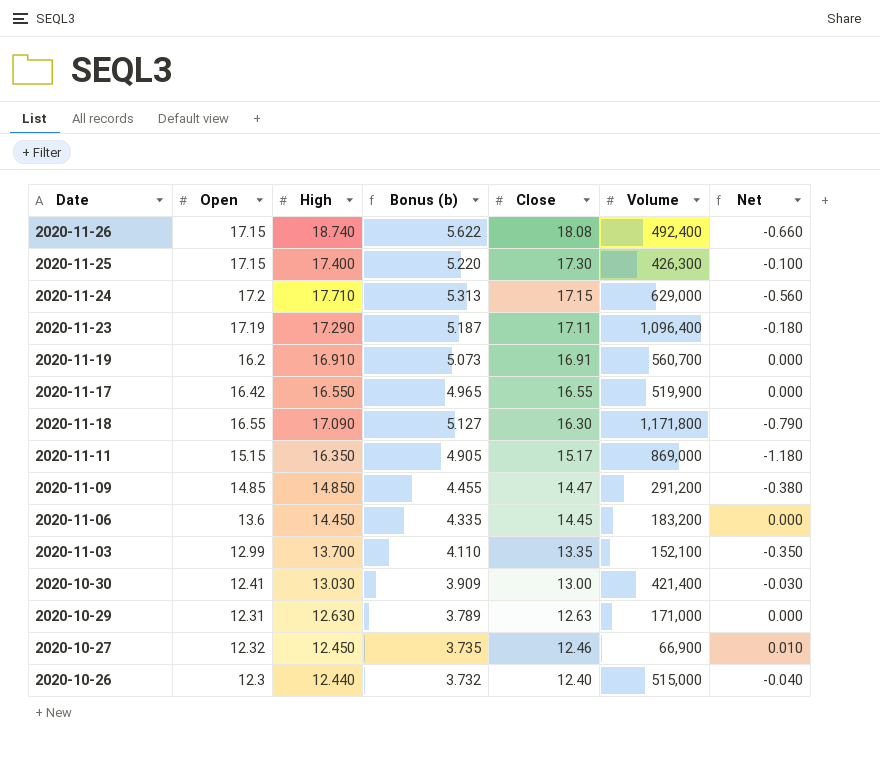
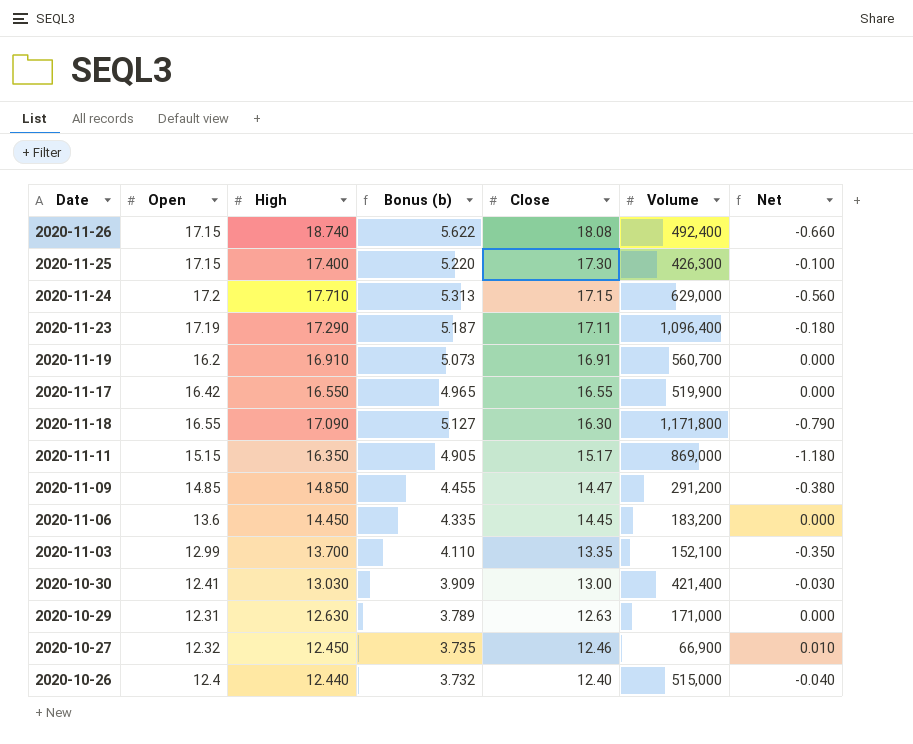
2020-10-26 | Open: 12.3 -> 12.4

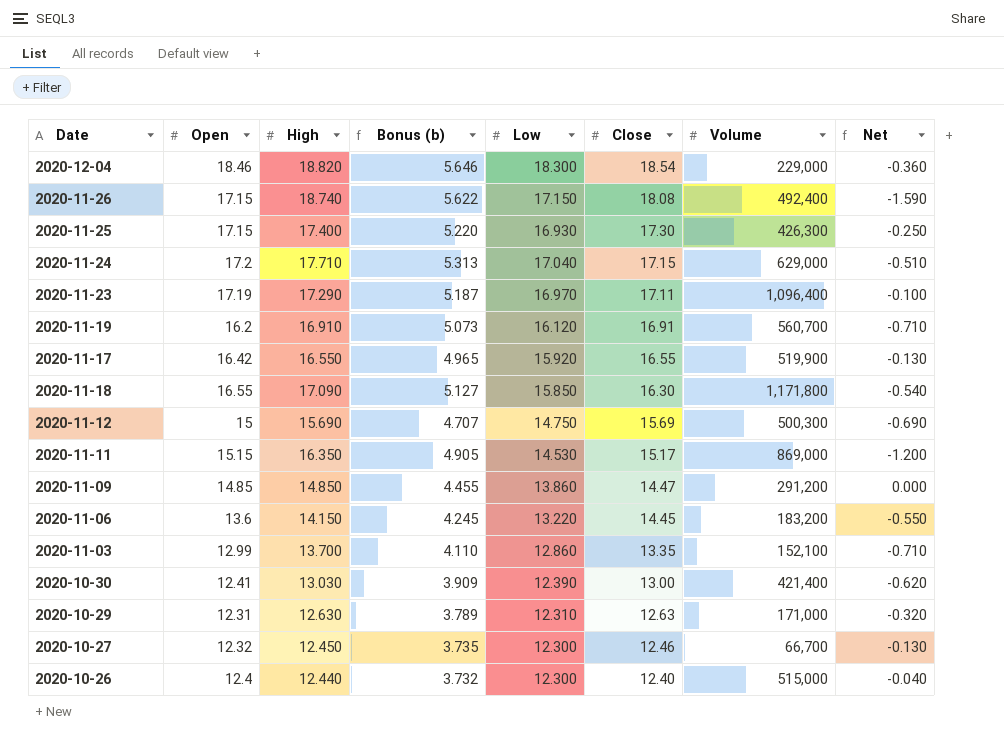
column Low | position: none -> 5
column Net | formula: [Close] - [High] -> [Open] - [High]
row 2020-12-04: none -> 18.46 | 18.820 | 5.646 | 18.300 | 18.54 | 229,000 | -0.360
row 2020-11-12: none -> 15 | 15.690 | 4.707 | 14.750 | 15.69 | 500,300 | -0.690
2020-11-06 | High: 14.450 -> 14.150
2020-11-06 | Bonus (b): 4.335 -> 4.245
2020-10-27 | Volume: 66,900 -> 66,700

